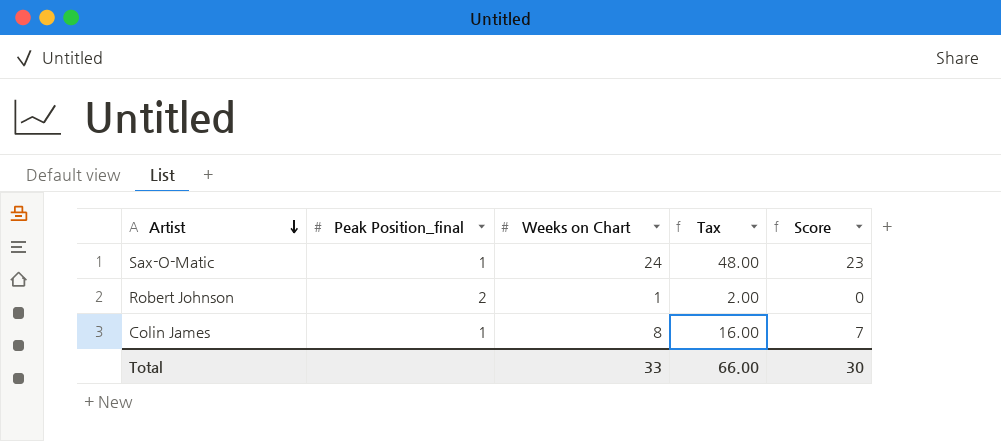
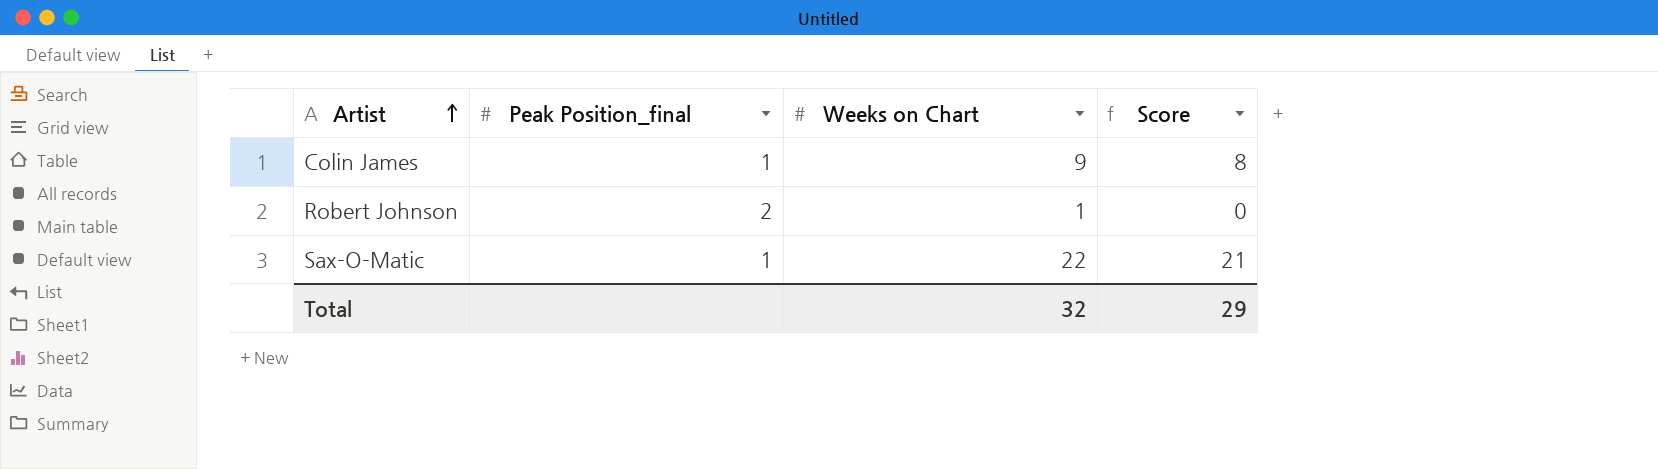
row order: Artist descending -> Artist ascending
column Tax | formula: [Weeks on Chart] * 2 -> none
Colin James | Weeks on Chart: 8 -> 9
Colin James | Score: 7 -> 8
Sax-O-Matic | Weeks on Chart: 24 -> 22
Sax-O-Matic | Score: 23 -> 21
Total | Weeks on Chart: 33 -> 32
Total | Score: 30 -> 29

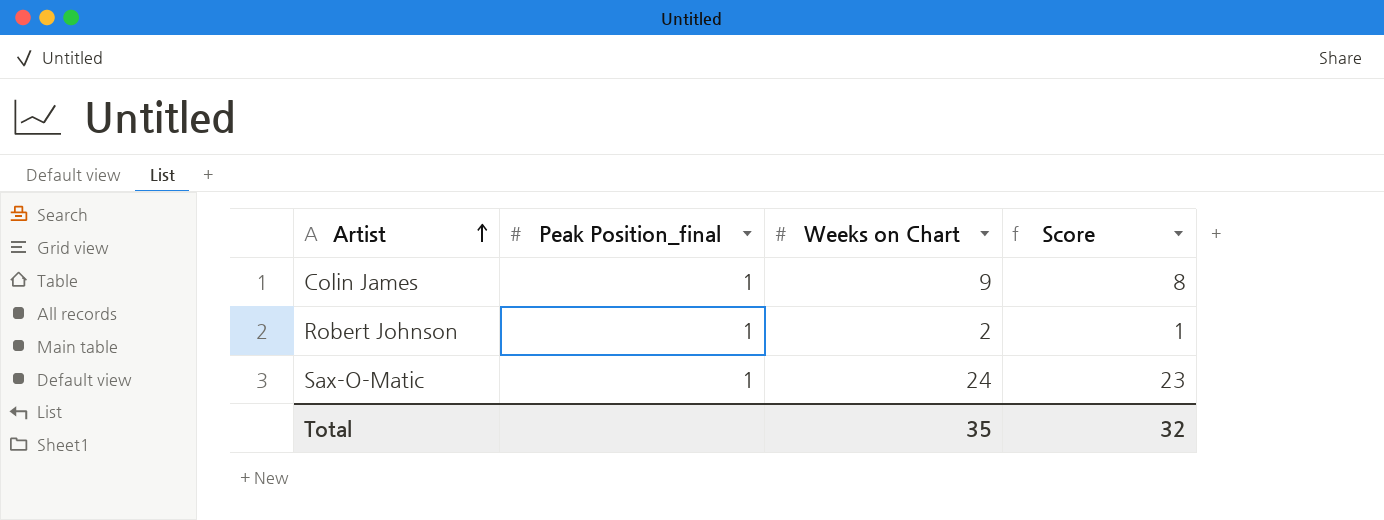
Robert Johnson | Peak Position_final: 2 -> 1
Robert Johnson | Weeks on Chart: 1 -> 2
Robert Johnson | Score: 0 -> 1
Sax-O-Matic | Weeks on Chart: 22 -> 24
Sax-O-Matic | Score: 21 -> 23
Total | Weeks on Chart: 32 -> 35
Total | Score: 29 -> 32

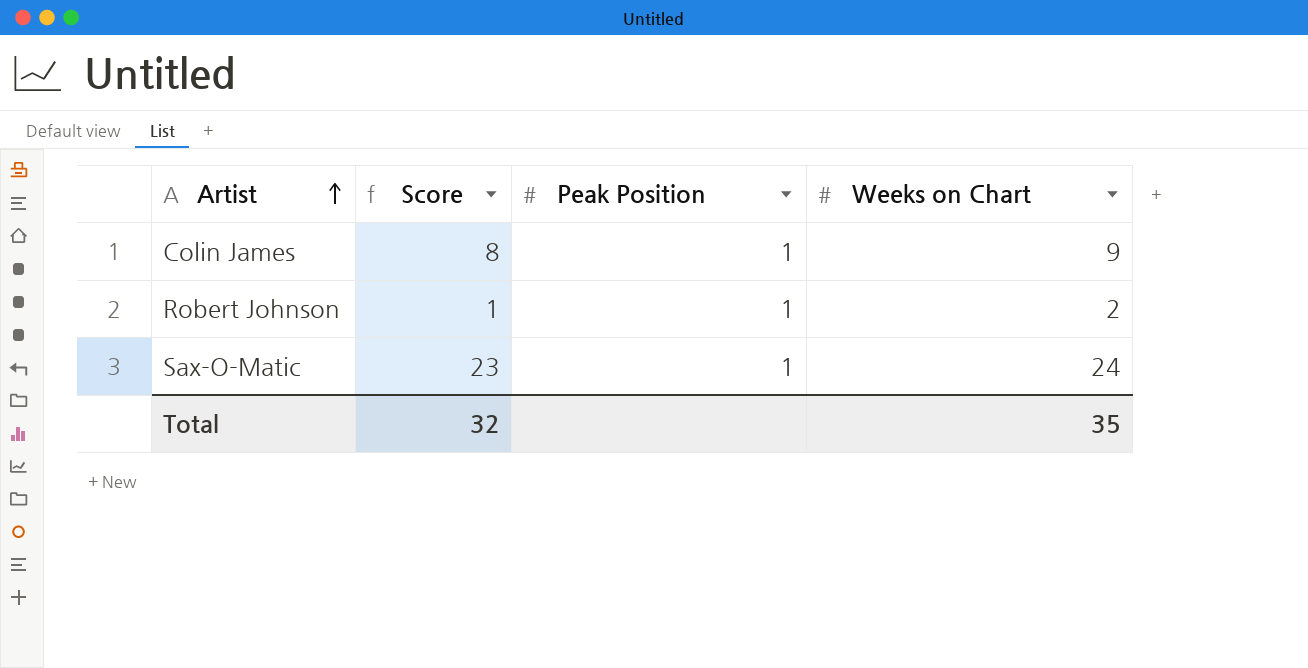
column Score | position: 4 -> 2
column name: Peak Position_final -> Peak Position

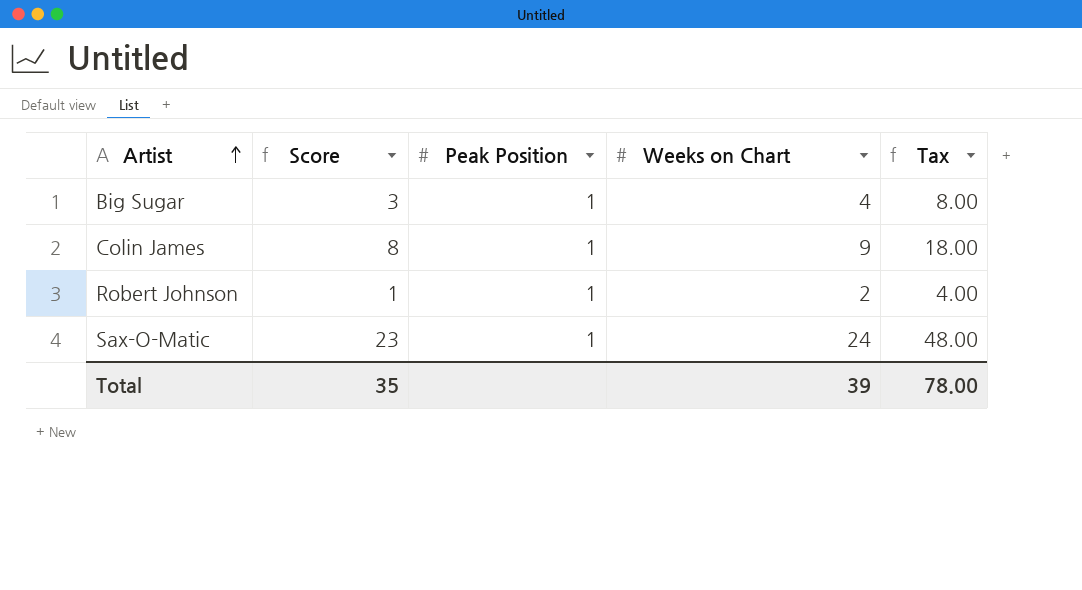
column Tax | formula: none -> [Weeks on Chart] * 2
row Big Sugar: none -> 3 | 1 | 4 | 8.00
Total | Score: 32 -> 35
Total | Weeks on Chart: 35 -> 39

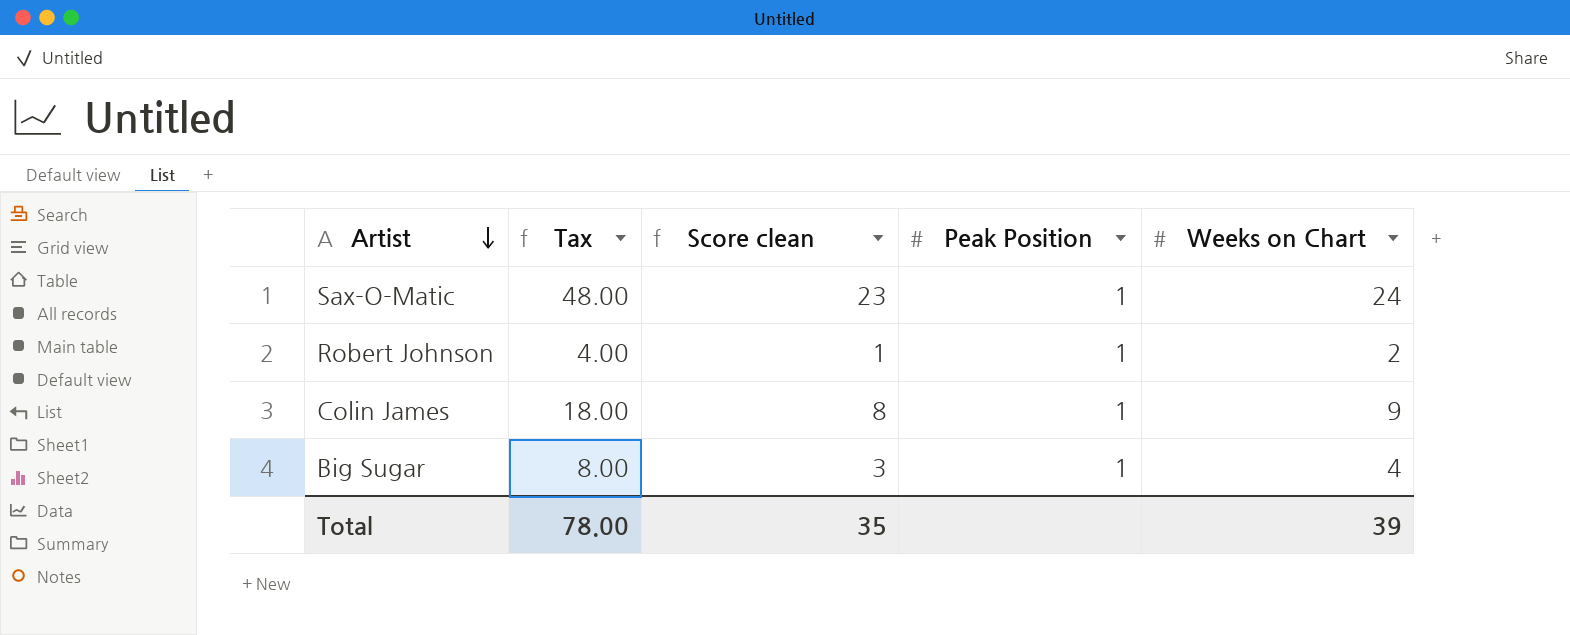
row order: Artist ascending -> Artist descending
column Tax | position: 5 -> 2
column name: Score -> Score clean

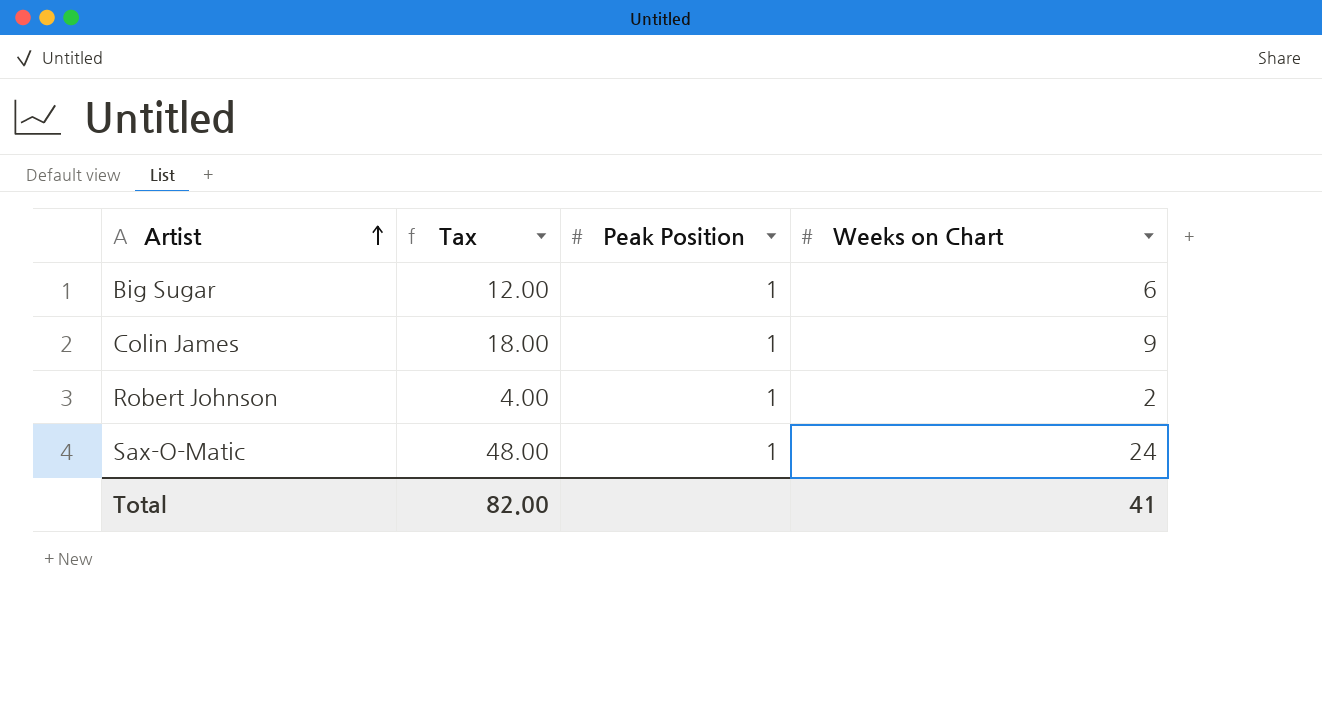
row order: Artist descending -> Artist ascending
column Score clean | formula: [Weeks on Chart] - 1 -> none
Big Sugar | Tax: 8.00 -> 12.00
Big Sugar | Weeks on Chart: 4 -> 6
Total | Tax: 78.00 -> 82.00
Total | Weeks on Chart: 39 -> 41

